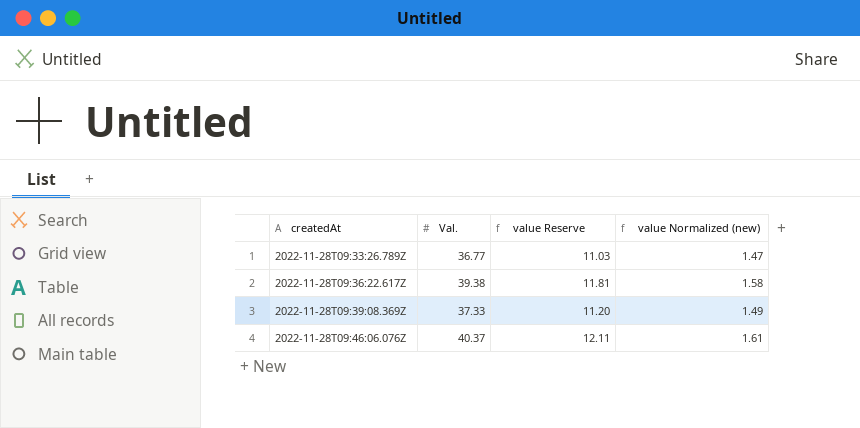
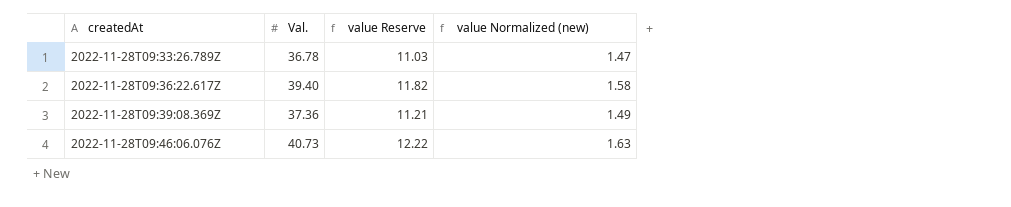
2022-11-28T09:33:26.789Z | Val.: 36.77 -> 36.78
2022-11-28T09:36:22.617Z | Val.: 39.38 -> 39.40
2022-11-28T09:36:22.617Z | value Reserve: 11.81 -> 11.82
2022-11-28T09:39:08.369Z | Val.: 37.33 -> 37.36
2022-11-28T09:39:08.369Z | value Reserve: 11.20 -> 11.21
2022-11-28T09:46:06.076Z | Val.: 40.37 -> 40.73
2022-11-28T09:46:06.076Z | value Reserve: 12.11 -> 12.22
2022-11-28T09:46:06.076Z | value Normalized (new): 1.61 -> 1.63

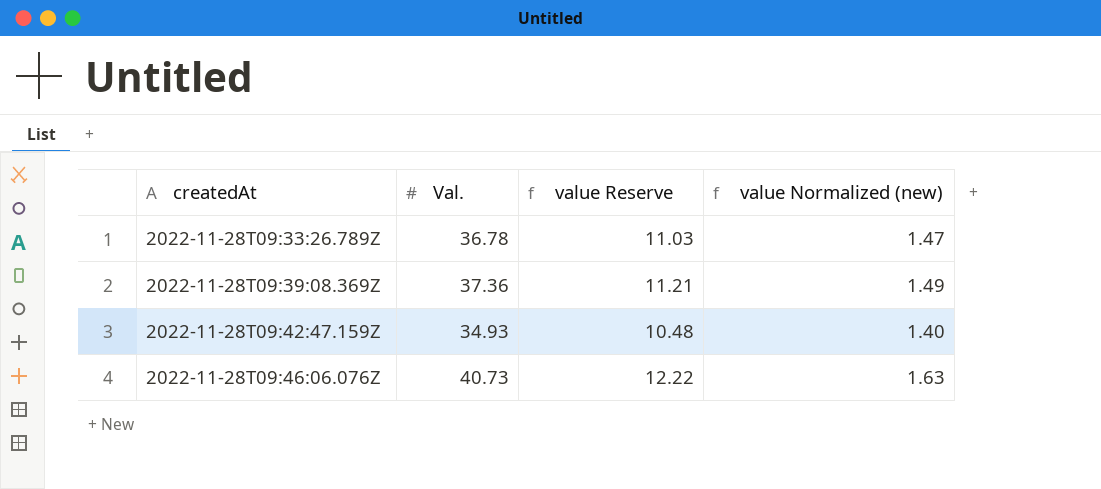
row 2022-11-28T09:36:22.617Z: 39.40 | 11.82 | 1.58 -> none
row 2022-11-28T09:42:47.159Z: none -> 34.93 | 10.48 | 1.40

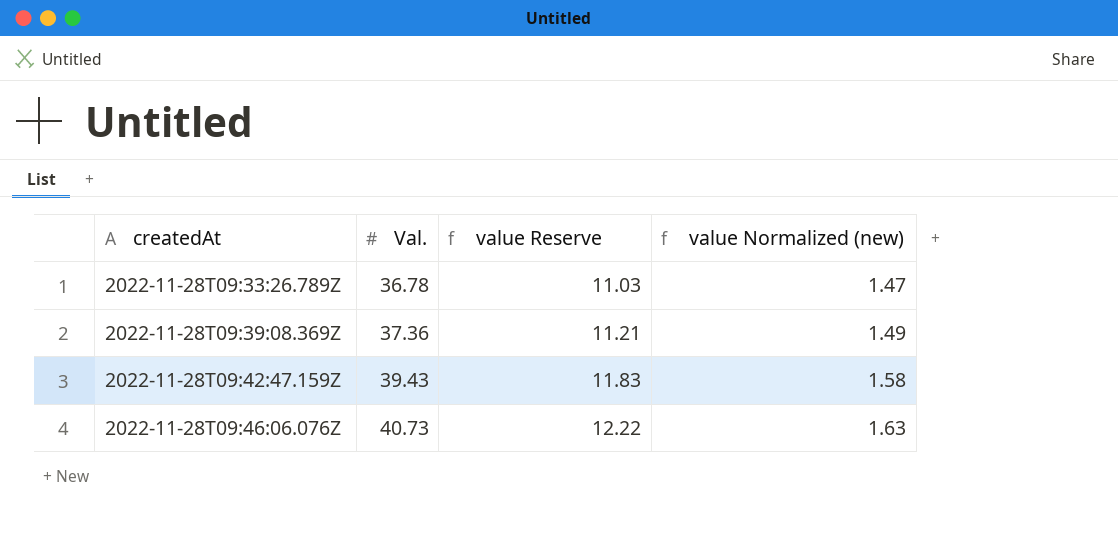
2022-11-28T09:42:47.159Z | Val.: 34.93 -> 39.43
2022-11-28T09:42:47.159Z | value Reserve: 10.48 -> 11.83
2022-11-28T09:42:47.159Z | value Normalized (new): 1.40 -> 1.58

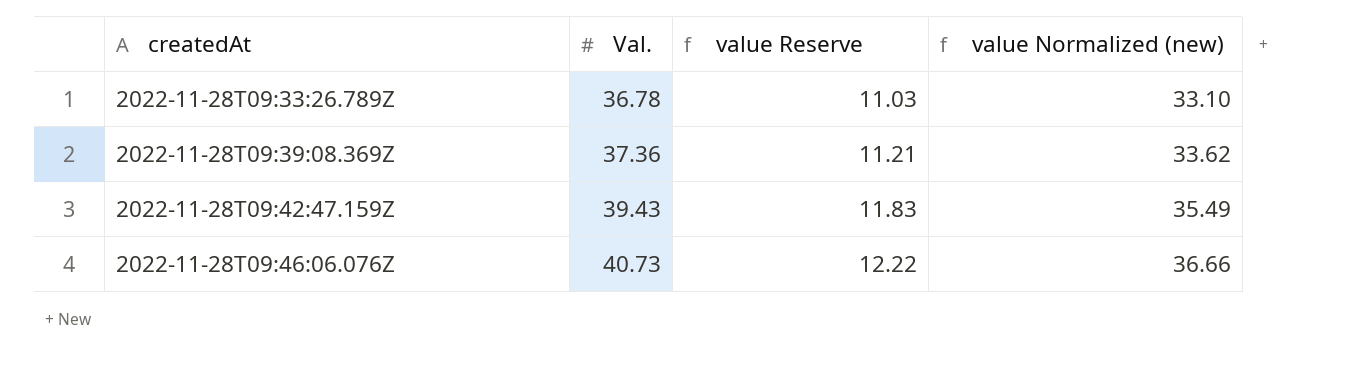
column value Normalized (new) | formula: [Val.] * 0.04 -> [Val.] * 0.9

